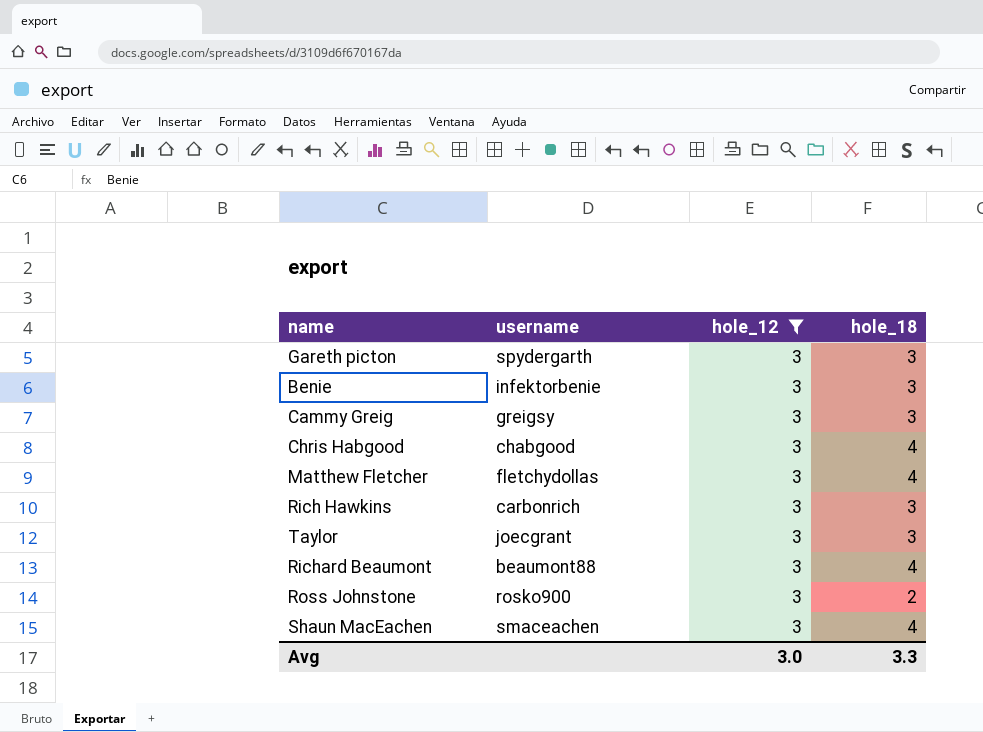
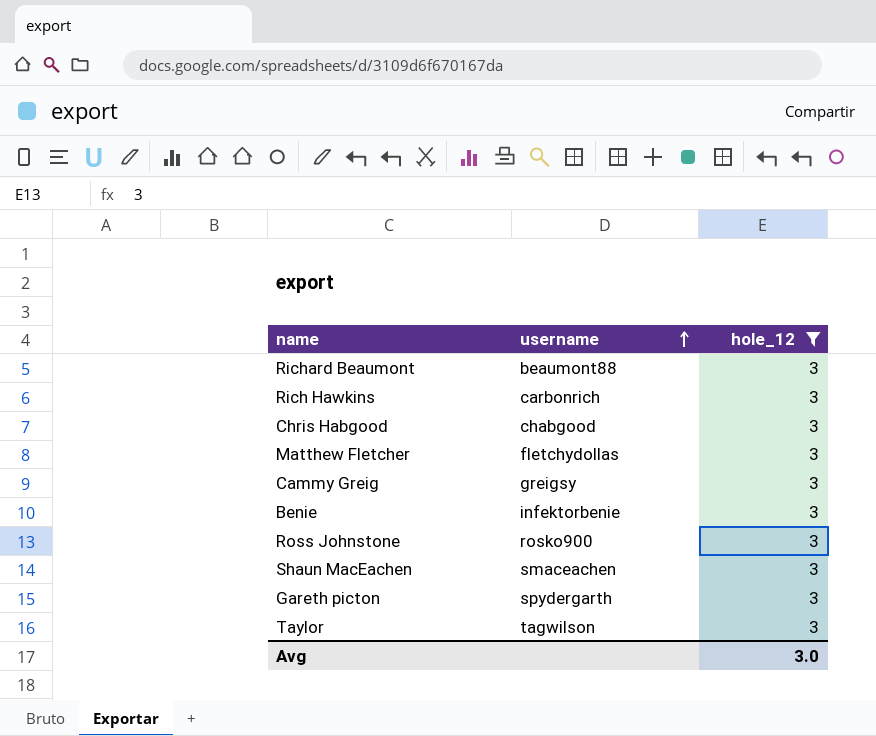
row order: none -> username ascending
column hole_18 | position: 4 -> none
Taylor | username: joecgrant -> tagwilson

